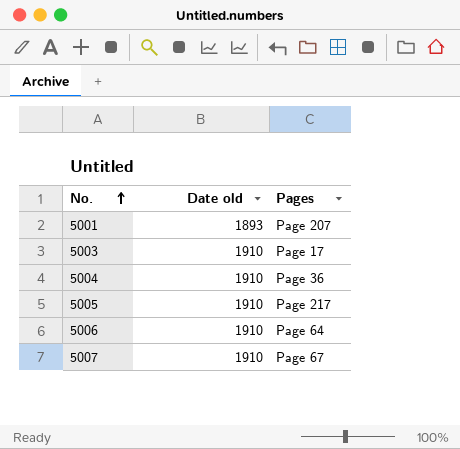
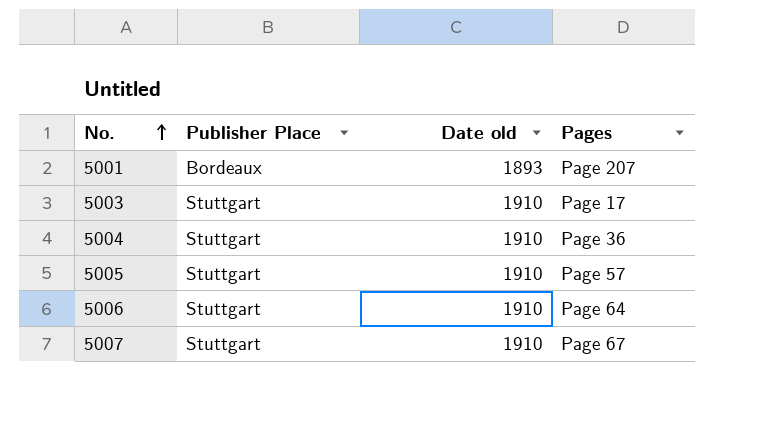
column Publisher Place | position: none -> 2
5005 | Pages: Page 217 -> Page 57

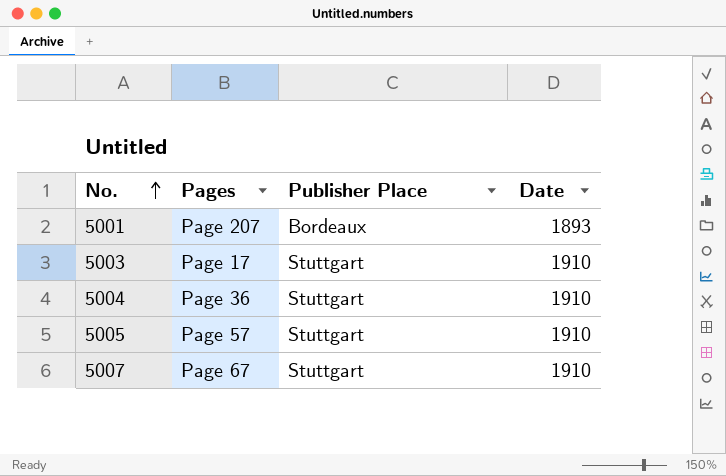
column Pages | position: 4 -> 2
column name: Date old -> Date
row 5006: Stuttgart | 1910 | Page 64 -> none

